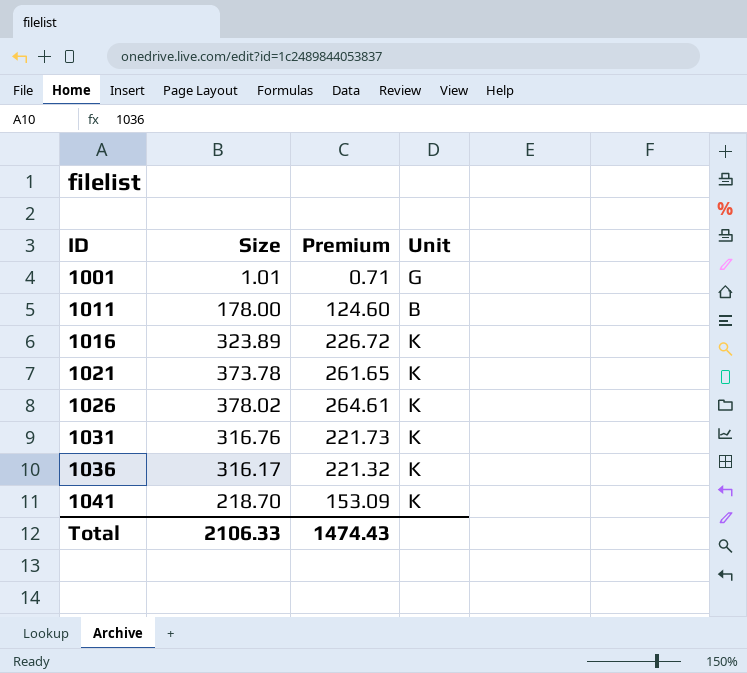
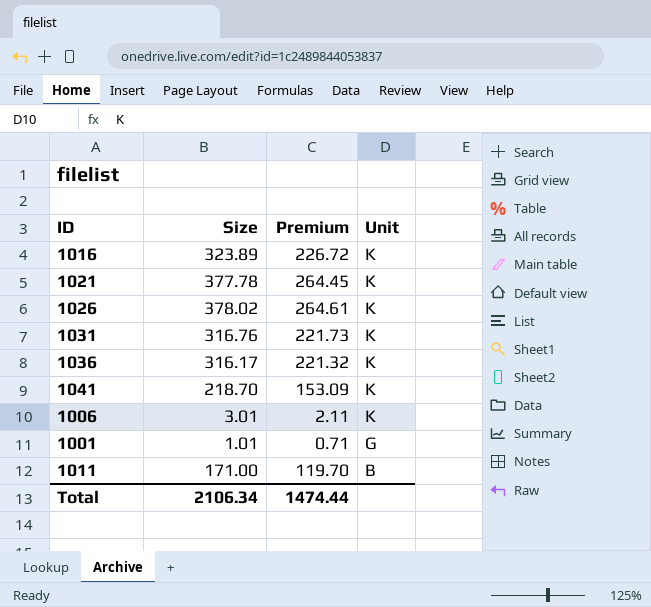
row order: ID ascending -> Unit descending
1021 | Size: 373.78 -> 377.78
1021 | Premium: 261.65 -> 264.45
row 1006: none -> 3.01 | 2.11 | K
1011 | Size: 178.00 -> 171.00
1011 | Premium: 124.60 -> 119.70
Total | Size: 2106.33 -> 2106.34
Total | Premium: 1474.43 -> 1474.44

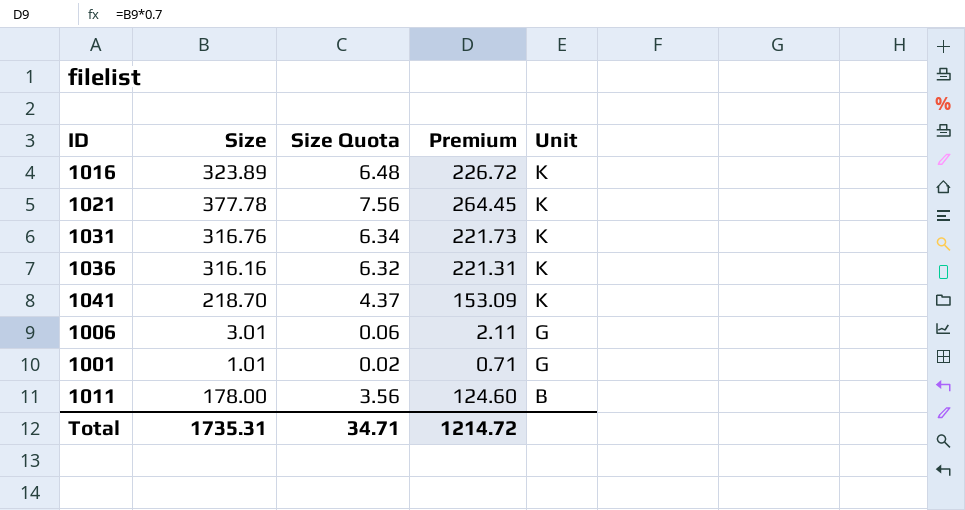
column Size Quota | formula: none -> [Size] * 0.02
row 1026: 378.02 | 264.61 | K -> none
1036 | Size: 316.17 -> 316.16
1036 | Premium: 221.32 -> 221.31
1006 | Unit: K -> G
1011 | Size: 171.00 -> 178.00
1011 | Premium: 119.70 -> 124.60
Total | Size: 2106.34 -> 1735.31
Total | Premium: 1474.44 -> 1214.72

